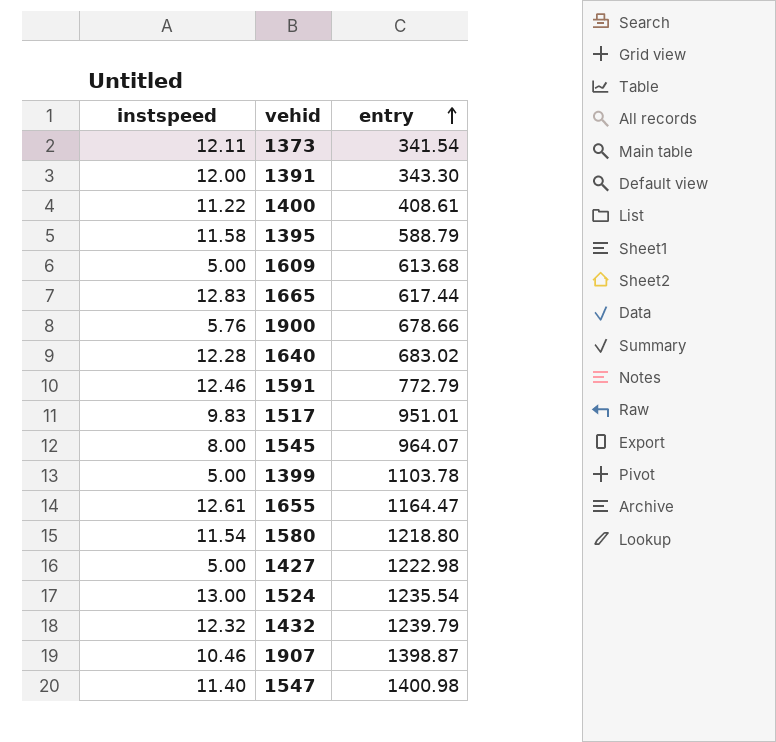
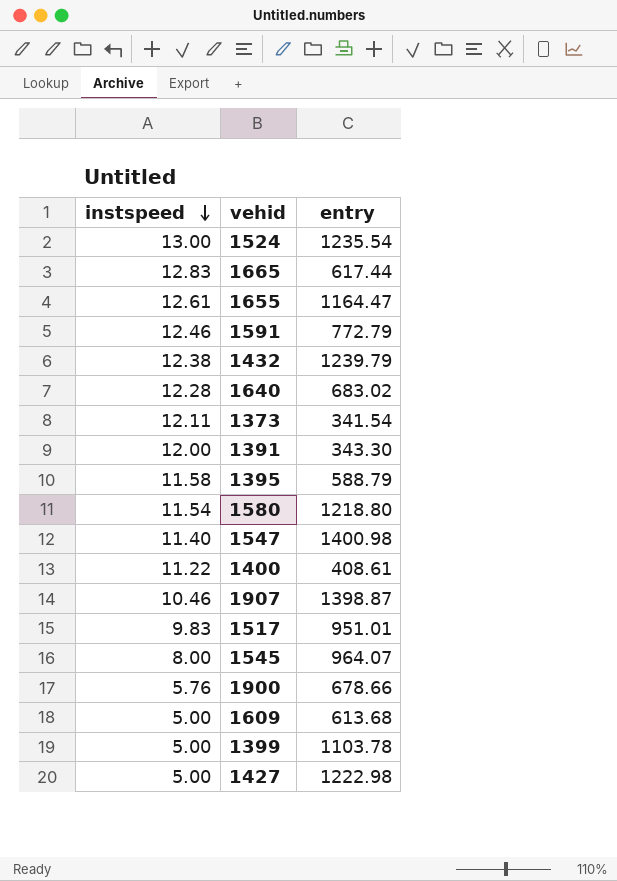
row order: entry ascending -> instspeed descending
1432 | instspeed: 12.32 -> 12.38

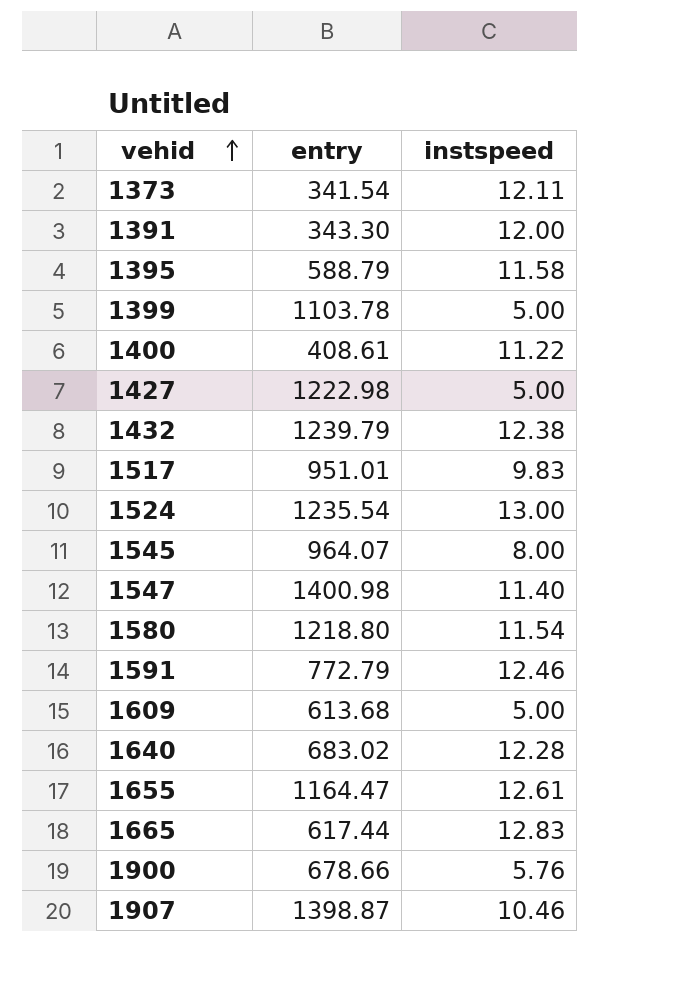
row order: instspeed descending -> vehid ascending
column instspeed | position: 1 -> 3

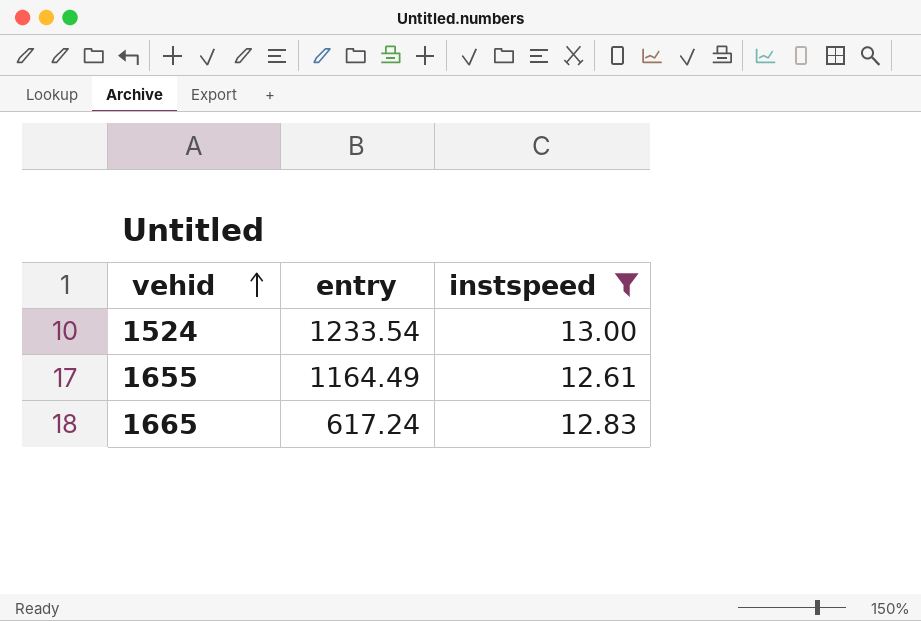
filter: none -> instspeed >= 12.61
1524 | entry: 1235.54 -> 1233.54
1655 | entry: 1164.47 -> 1164.49
1665 | entry: 617.44 -> 617.24

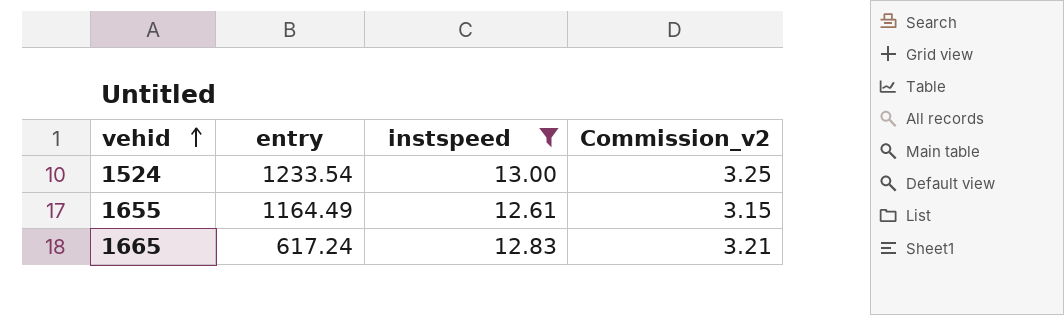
column Commission_v2 | formula: none -> [instspeed] * 0.25

